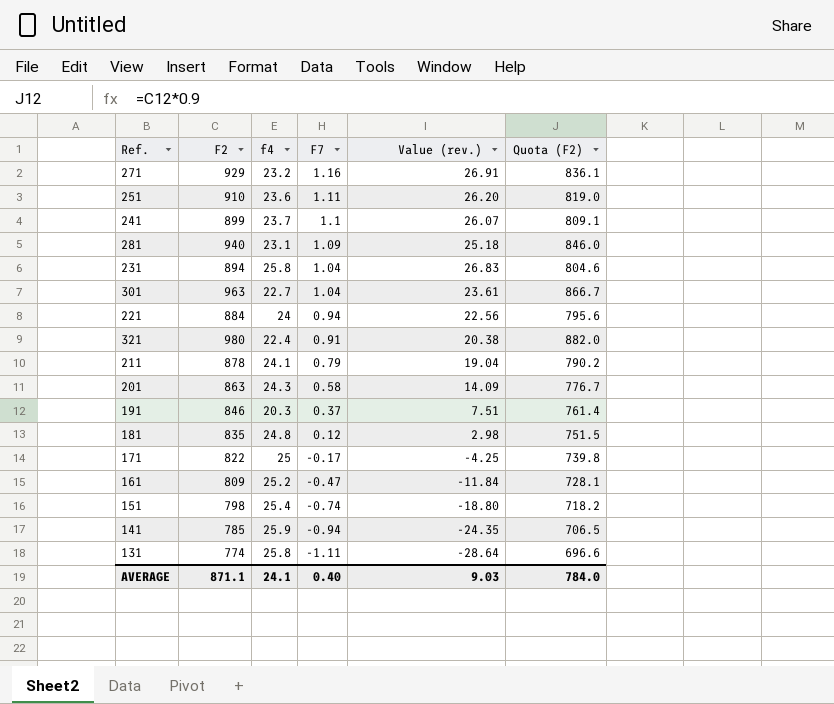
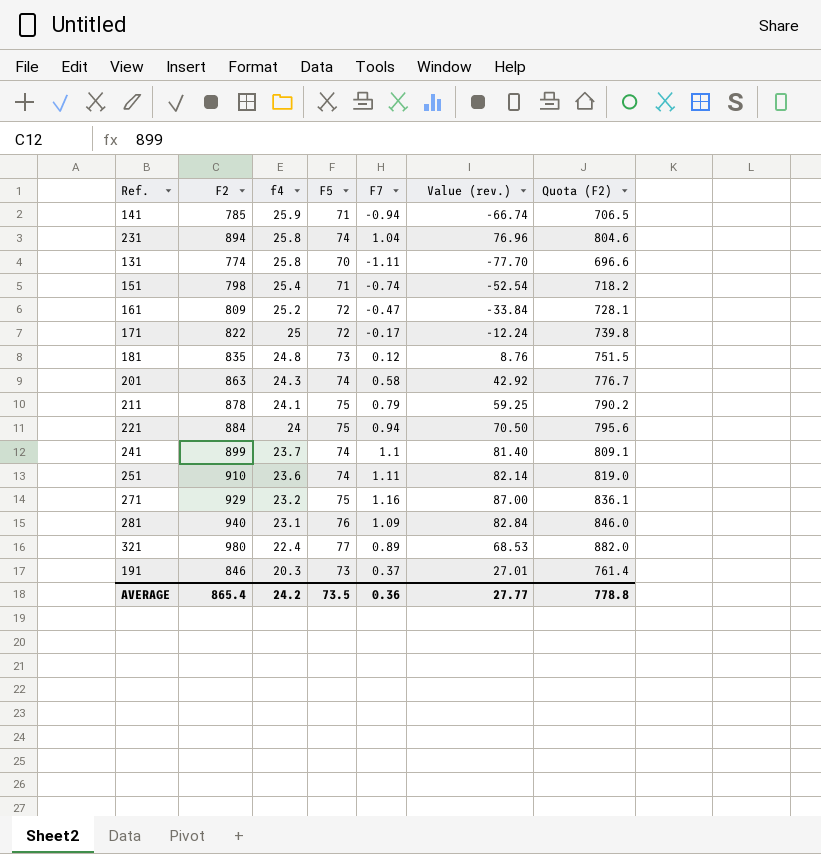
row order: F7 descending -> f4 descending
column F5 | position: none -> 4
column Value (rev.) | formula: [f4] * [F7] -> [F5] * [F7]
row 301: 963 | 22.7 | 1.04 | 23.61 | 866.7 -> none
321 | F7: 0.91 -> 0.89
AVERAGE | F2: 871.1 -> 865.4
AVERAGE | f4: 24.1 -> 24.2
AVERAGE | F7: 0.40 -> 0.36
AVERAGE | Value (rev.): 9.03 -> 27.77
AVERAGE | Quota (F2): 784.0 -> 778.8

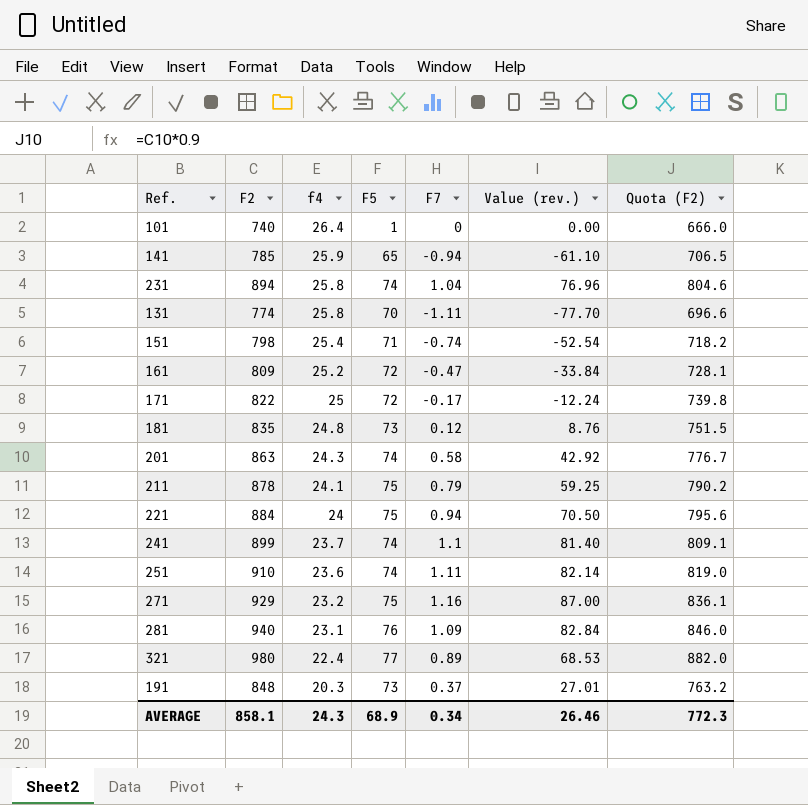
row 101: none -> 740 | 26.4 | 1 | 0 | 0.00 | 666.0
141 | F5: 71 -> 65
141 | Value (rev.): -66.74 -> -61.10
191 | F2: 846 -> 848
191 | Quota (F2): 761.4 -> 763.2
AVERAGE | F2: 865.4 -> 858.1
AVERAGE | f4: 24.2 -> 24.3
AVERAGE | F5: 73.5 -> 68.9
AVERAGE | F7: 0.36 -> 0.34
AVERAGE | Value (rev.): 27.77 -> 26.46
AVERAGE | Quota (F2): 778.8 -> 772.3

